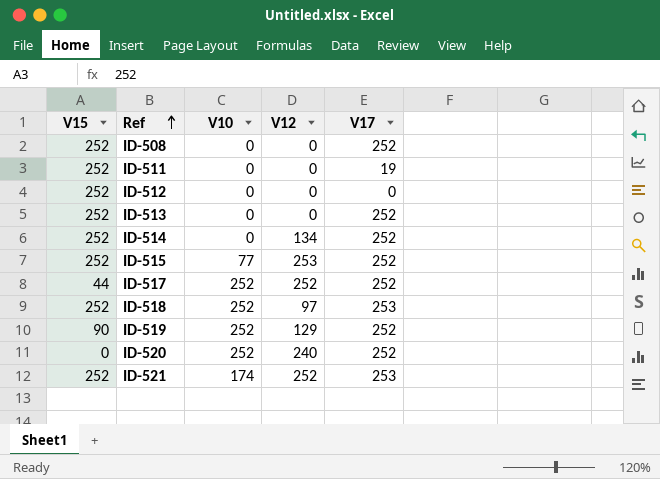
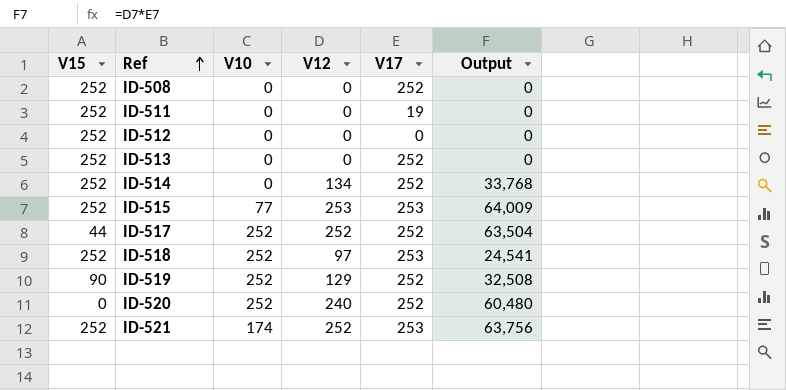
column Output | formula: none -> [V12] * [V17]
ID-515 | V17: 252 -> 253

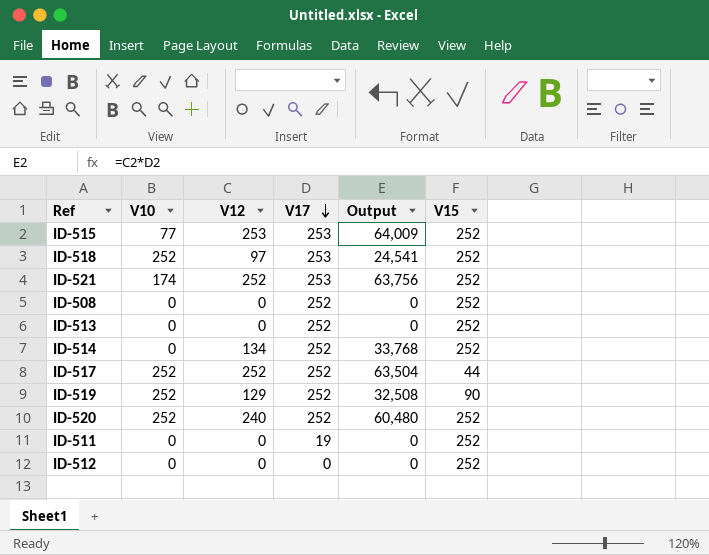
row order: Ref ascending -> V17 descending
column V15 | position: 1 -> 6
ID-520 | V15: 0 -> 252

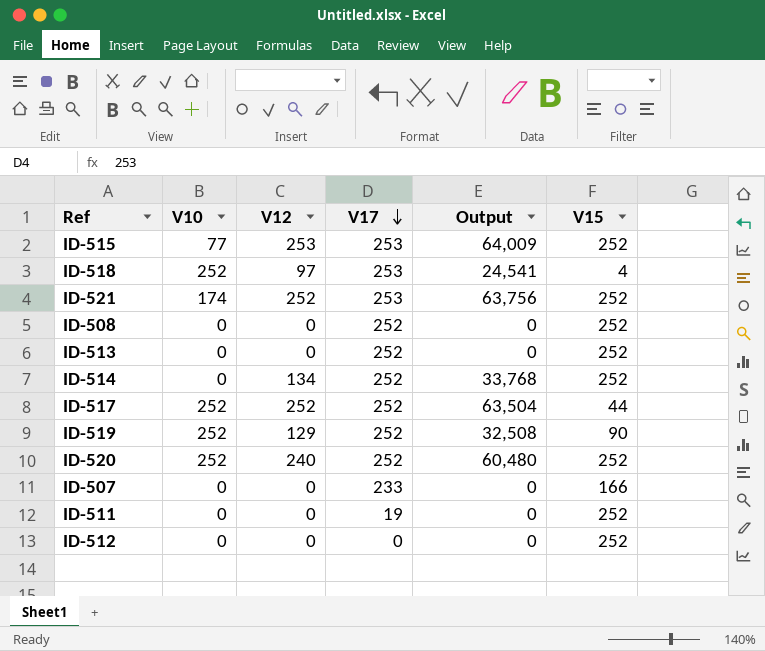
ID-518 | V15: 252 -> 4
row ID-507: none -> 0 | 0 | 233 | 0 | 166

